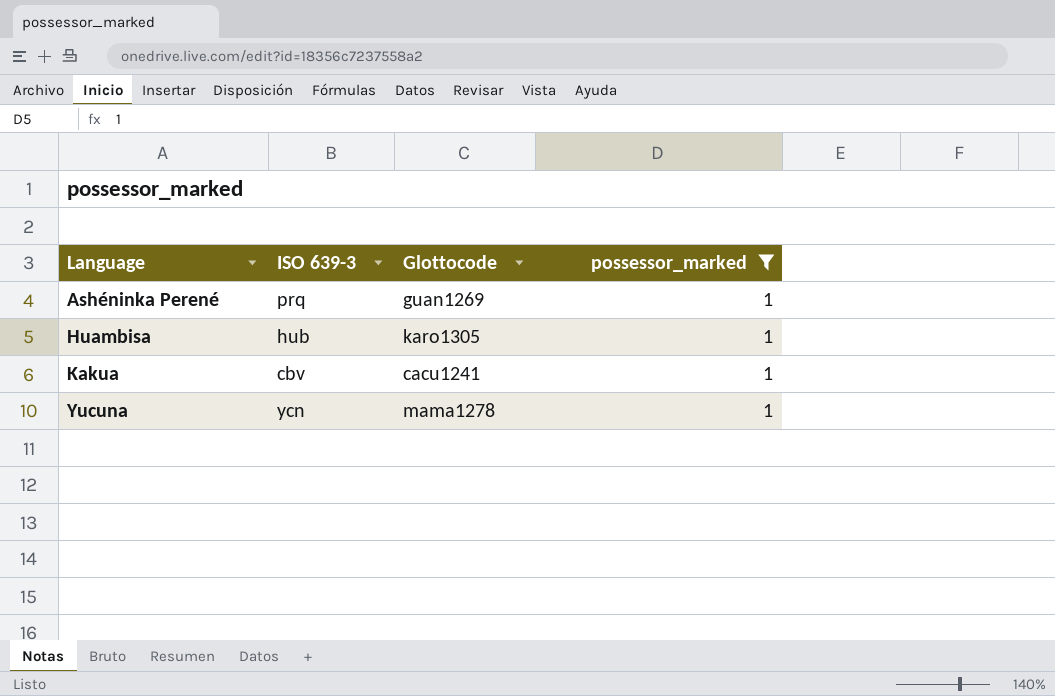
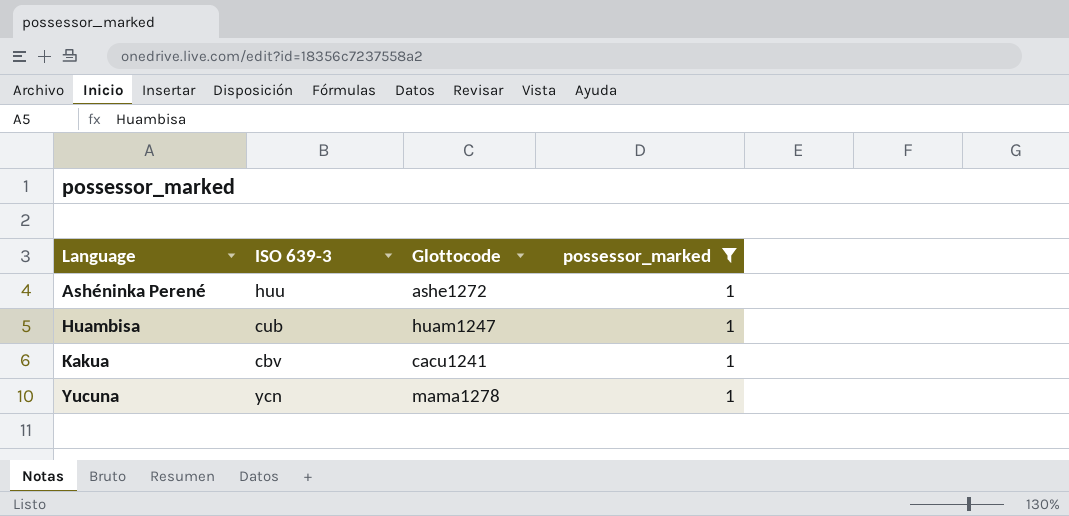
Ashéninka Perené | ISO 639-3: prq -> huu
Ashéninka Perené | Glottocode: guan1269 -> ashe1272
Huambisa | ISO 639-3: hub -> cub
Huambisa | Glottocode: karo1305 -> huam1247

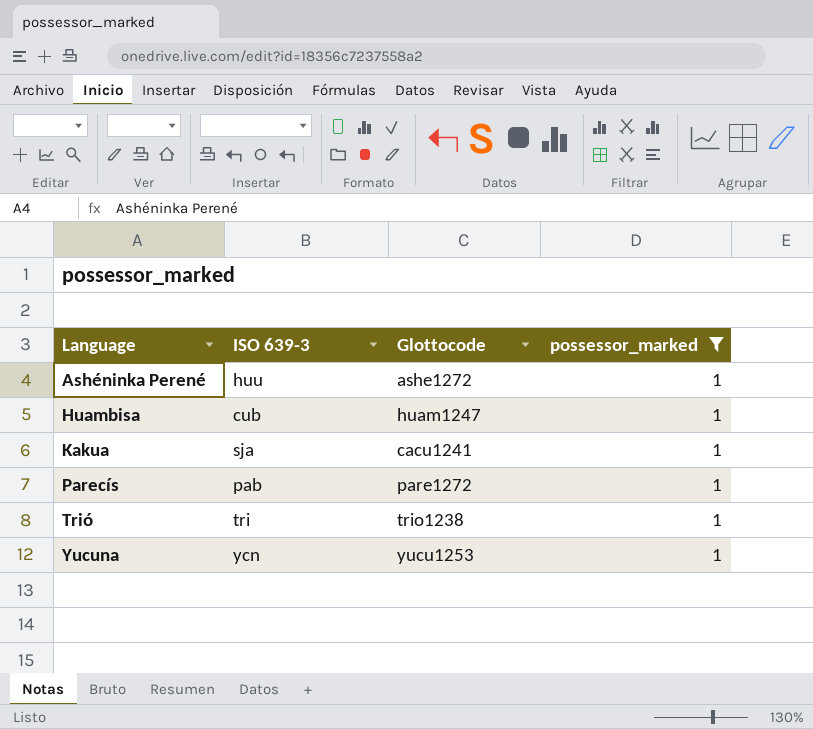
Kakua | ISO 639-3: cbv -> sja
row Parecís: none -> pab | pare1272 | 1
row Trió: none -> tri | trio1238 | 1
Yucuna | Glottocode: mama1278 -> yucu1253

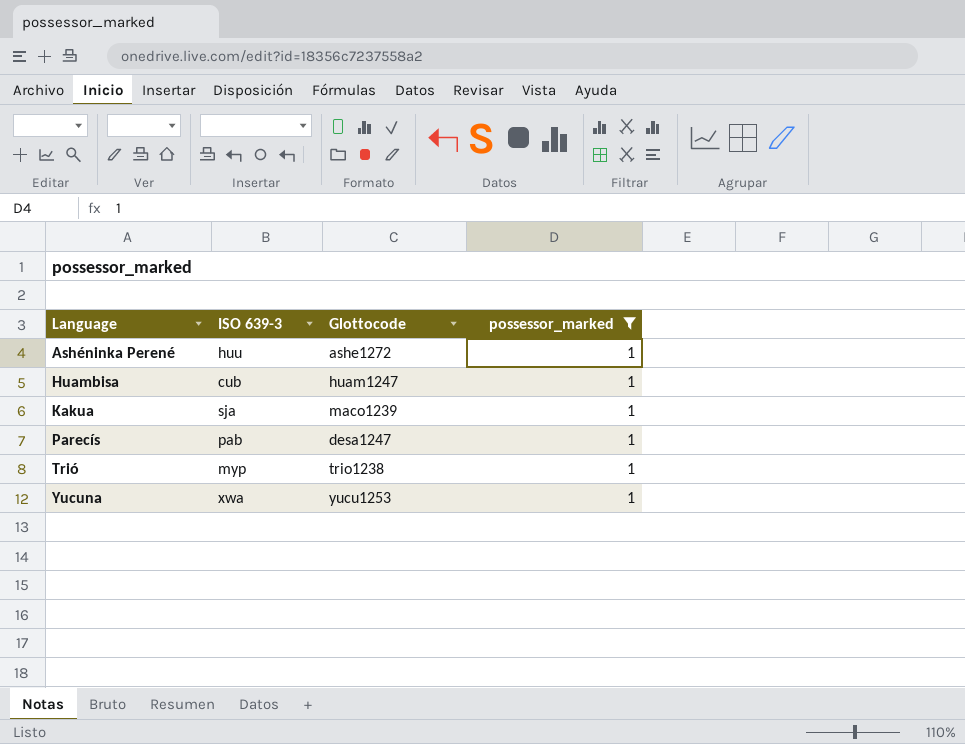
Kakua | Glottocode: cacu1241 -> maco1239
Parecís | Glottocode: pare1272 -> desa1247
Trió | ISO 639-3: tri -> myp
Yucuna | ISO 639-3: ycn -> xwa

